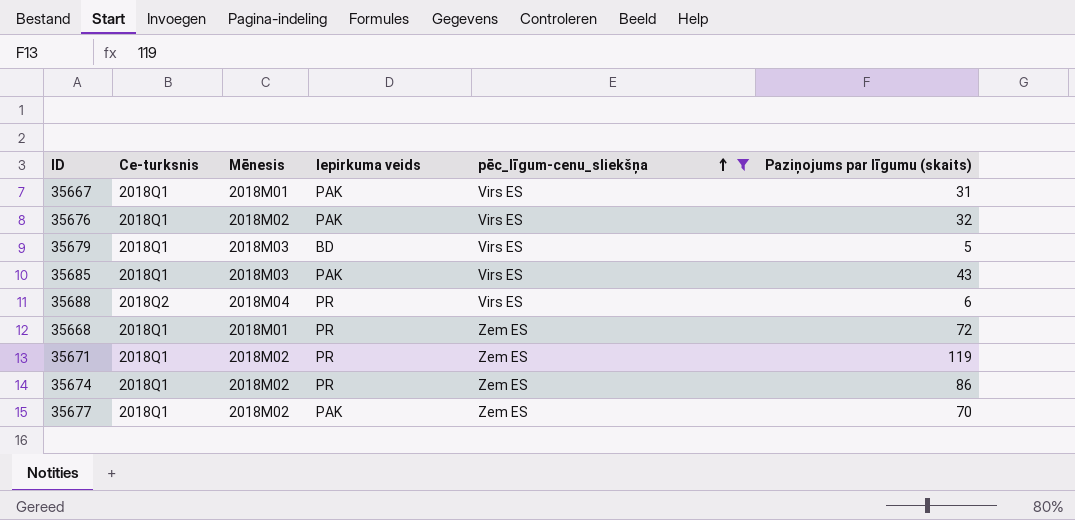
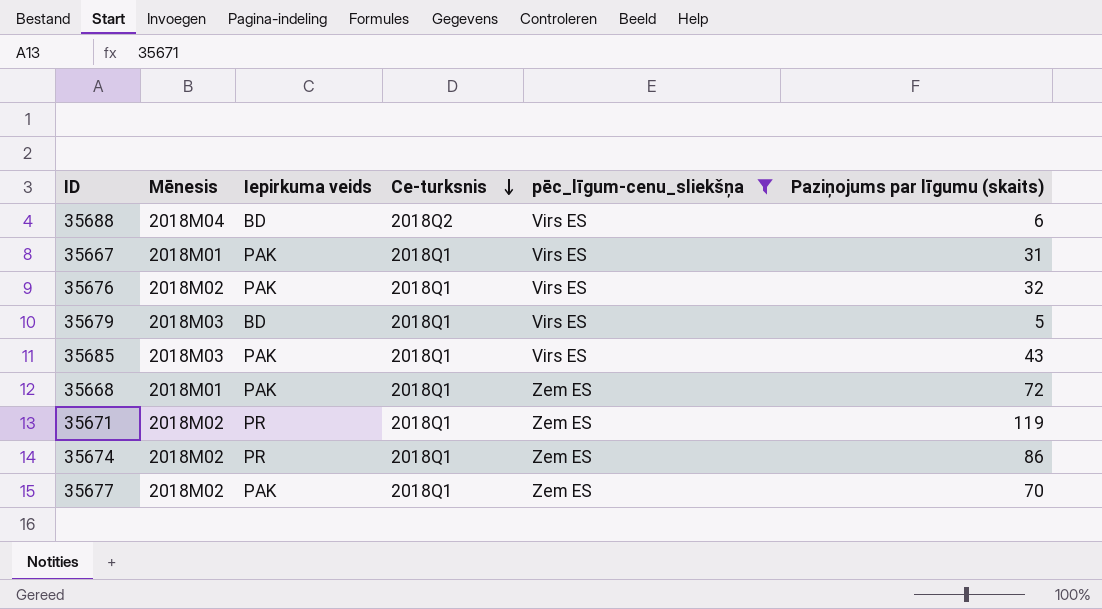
row order: pēc_līgum-cenu_sliekšņa ascending -> Ce-turksnis descending
column Ce-turksnis | position: 2 -> 4
35688 | Iepirkuma veids: PR -> BD
35668 | Iepirkuma veids: PR -> PAK

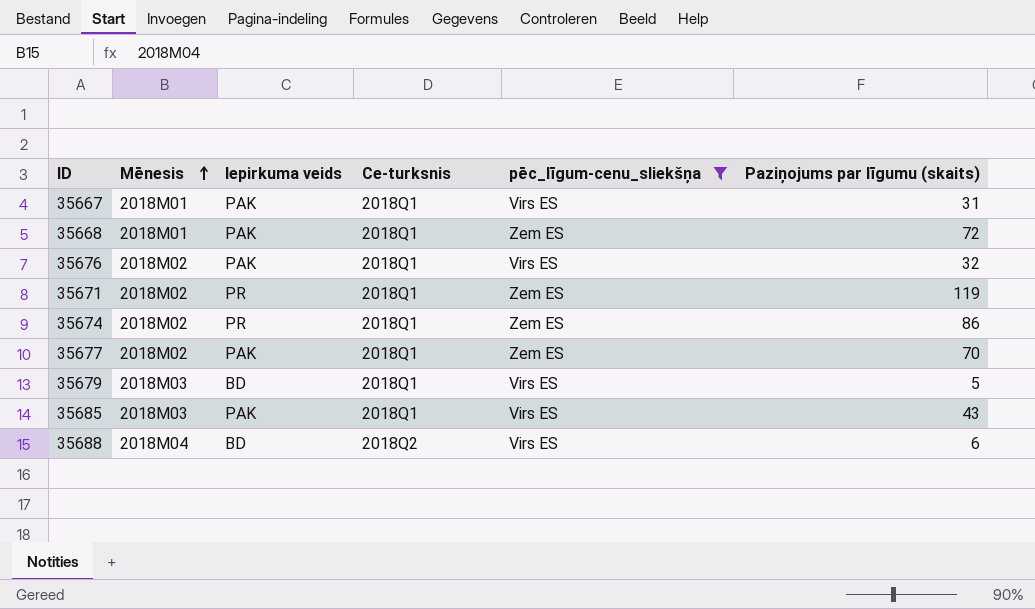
row order: Ce-turksnis descending -> Mēnesis ascending

